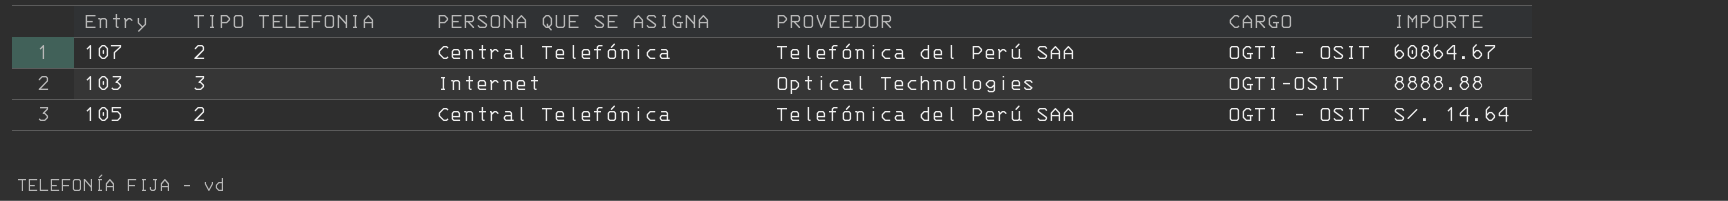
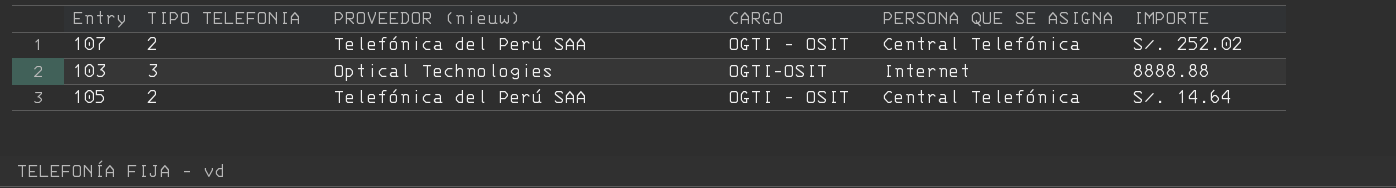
column name: PROVEEDOR -> PROVEEDOR (nieuw)
column PERSONA QUE SE ASIGNA | position: 3 -> 5
107 | IMPORTE: 60864.67 -> S/. 252.02

